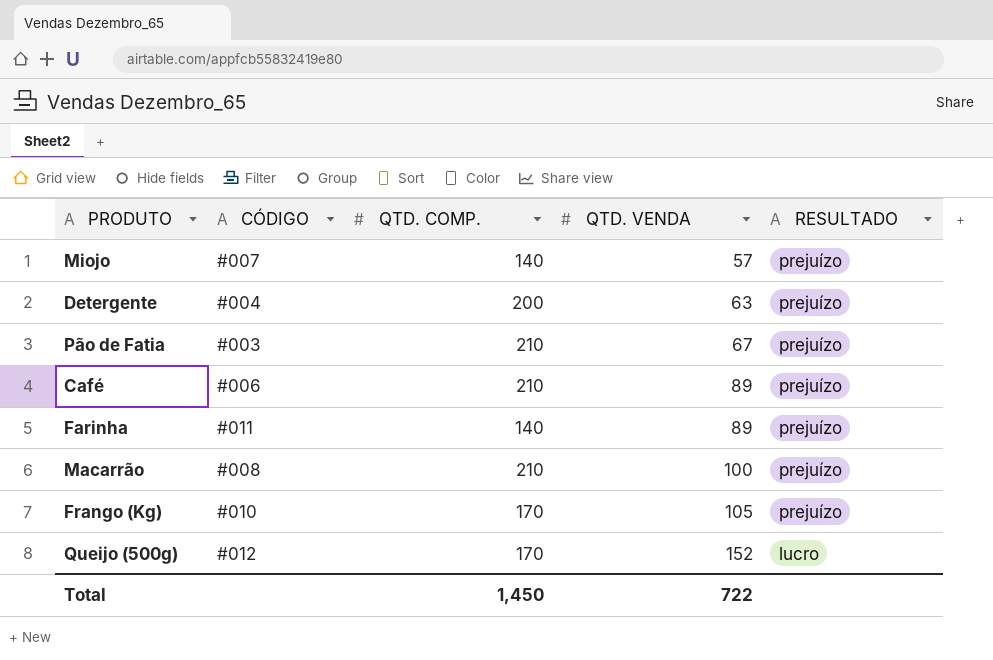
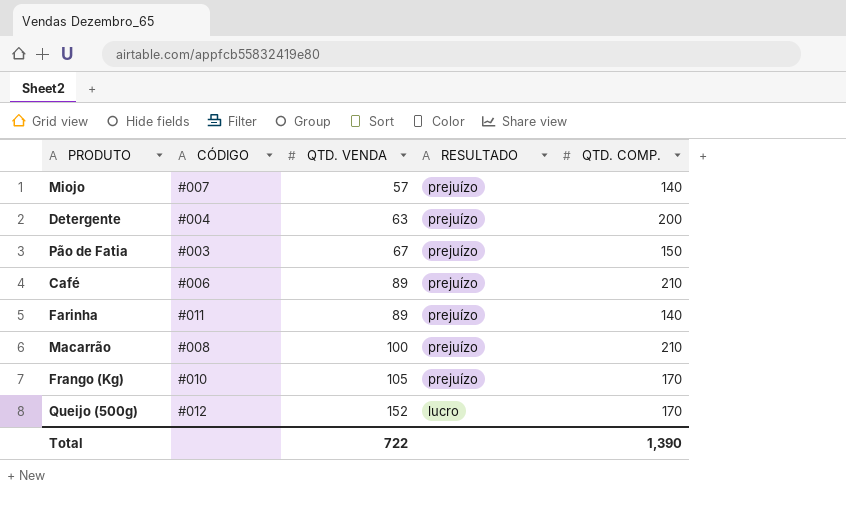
column QTD. COMP. | position: 3 -> 5
Pão de Fatia | QTD. COMP.: 210 -> 150
Total | QTD. COMP.: 1,450 -> 1,390

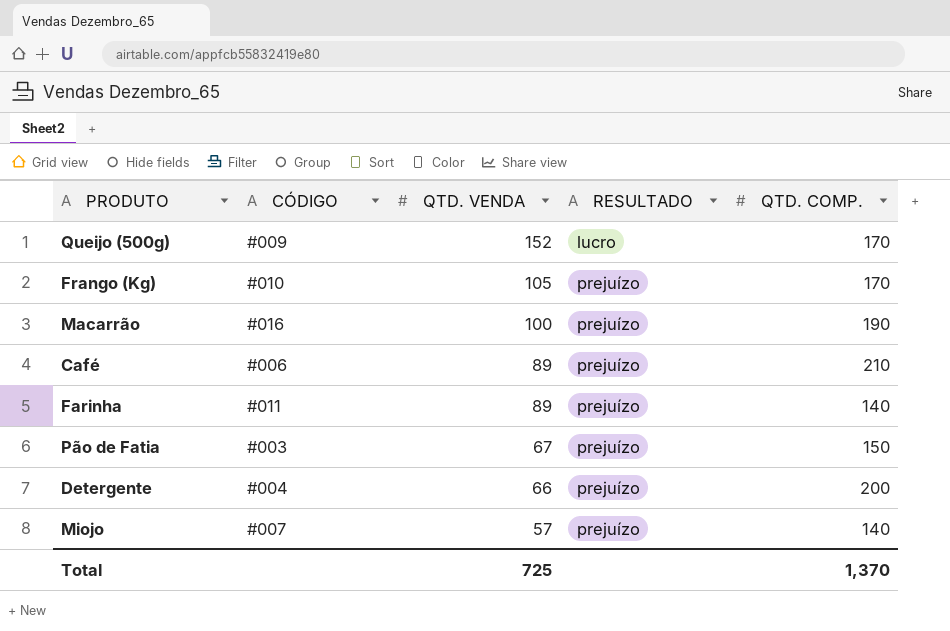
row order: QTD. VENDA ascending -> QTD. VENDA descending
Queijo (500g) | CÓDIGO: #012 -> #009
Macarrão | CÓDIGO: #008 -> #016
Macarrão | QTD. COMP.: 210 -> 190
Detergente | QTD. VENDA: 63 -> 66
Total | QTD. VENDA: 722 -> 725
Total | QTD. COMP.: 1,390 -> 1,370

